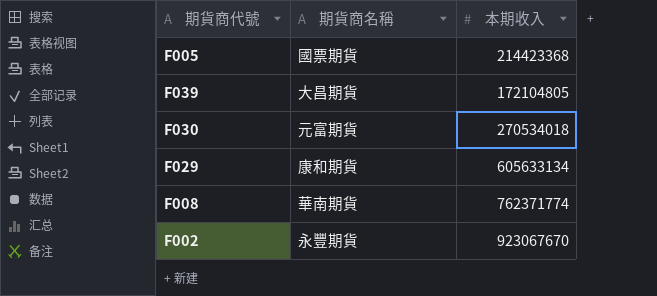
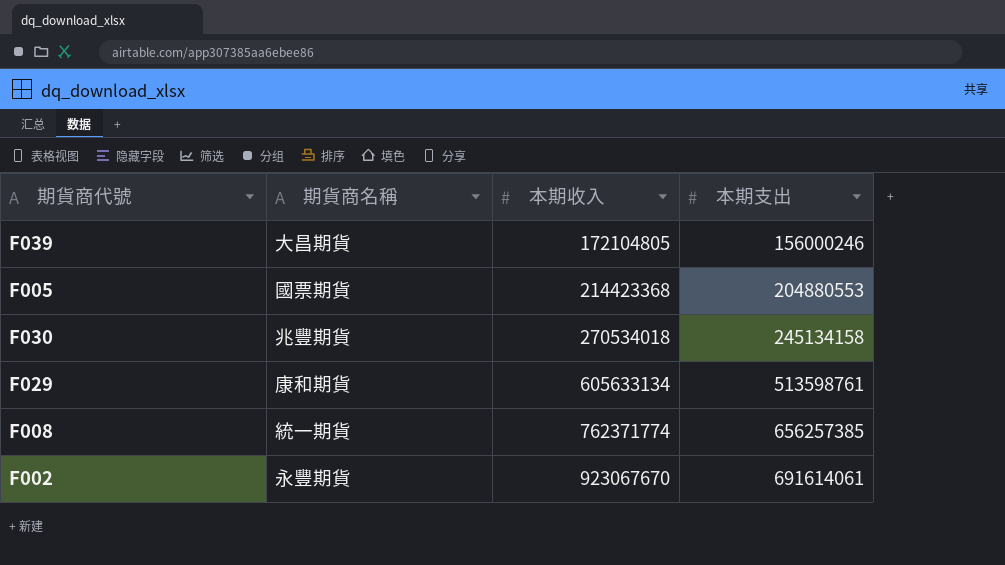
row order: none -> 本期收入 ascending
column 本期支出 | position: none -> 4
F030 | 期貨商名稱: 元富期貨 -> 兆豐期貨
F008 | 期貨商名稱: 華南期貨 -> 統一期貨

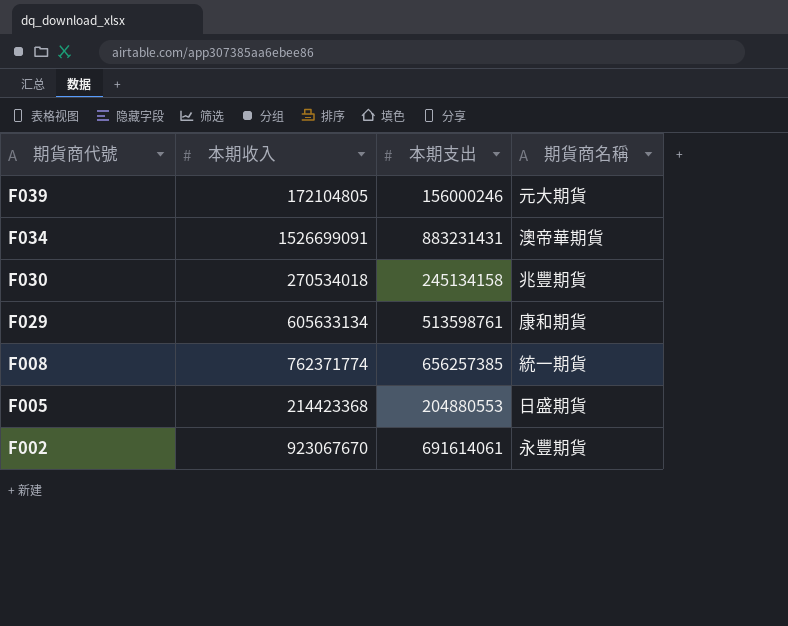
row order: 本期收入 ascending -> 期貨商代號 descending
column 期貨商名稱 | position: 2 -> 4
F039 | 期貨商名稱: 大昌期貨 -> 元大期貨
row F034: none -> 1526699091 | 883231431 | 澳帝華期貨
F005 | 期貨商名稱: 國票期貨 -> 日盛期貨

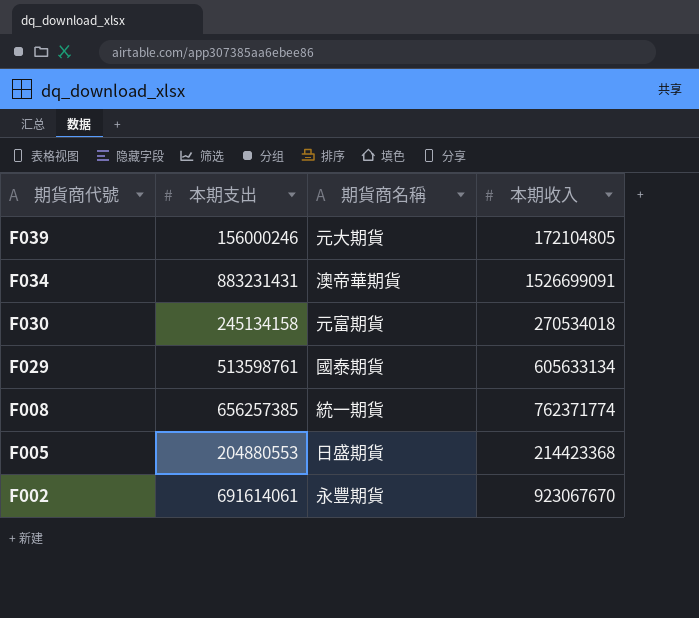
column 本期收入 | position: 2 -> 4
F030 | 期貨商名稱: 兆豐期貨 -> 元富期貨
F029 | 期貨商名稱: 康和期貨 -> 國泰期貨

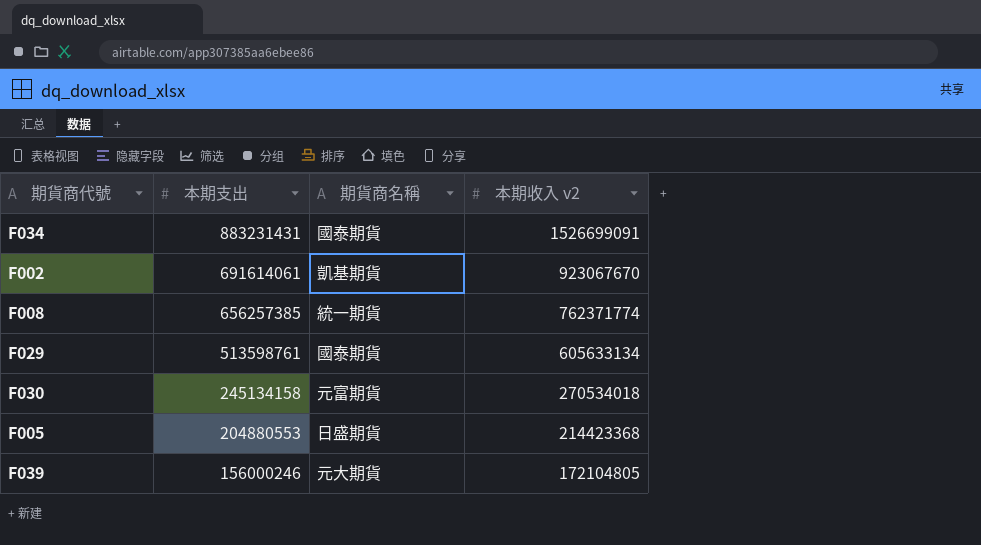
row order: 期貨商代號 descending -> 本期支出 descending
column name: 本期收入 -> 本期收入 v2
F034 | 期貨商名稱: 澳帝華期貨 -> 國泰期貨
F002 | 期貨商名稱: 永豐期貨 -> 凱基期貨

